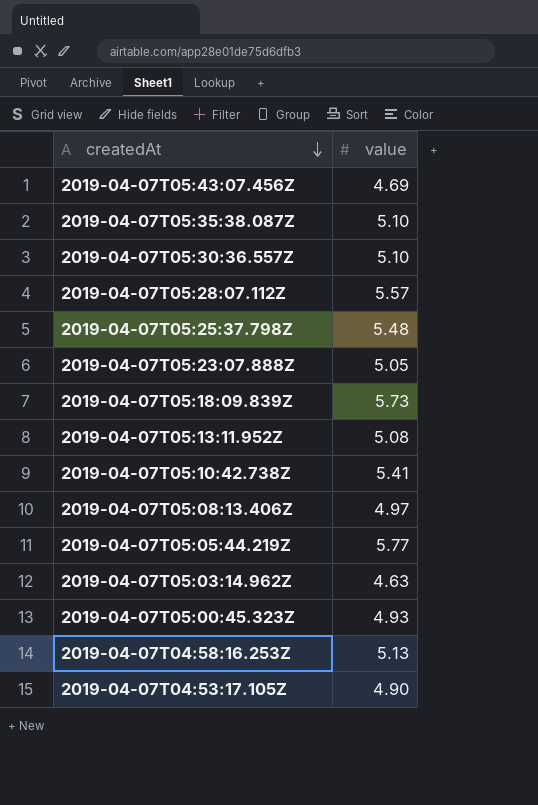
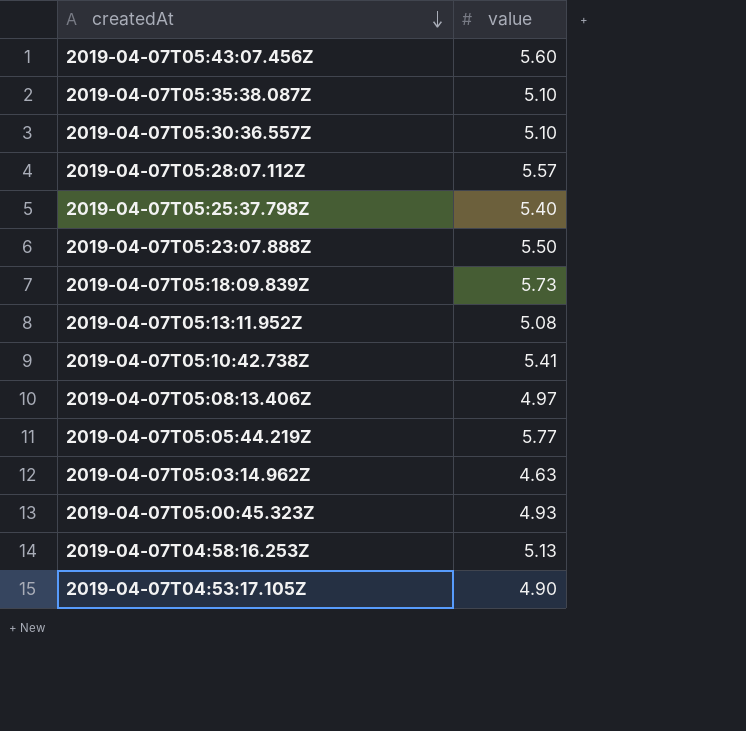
2019-04-07T05:43:07.456Z | value: 4.69 -> 5.60
2019-04-07T05:25:37.798Z | value: 5.48 -> 5.40
2019-04-07T05:23:07.888Z | value: 5.05 -> 5.50

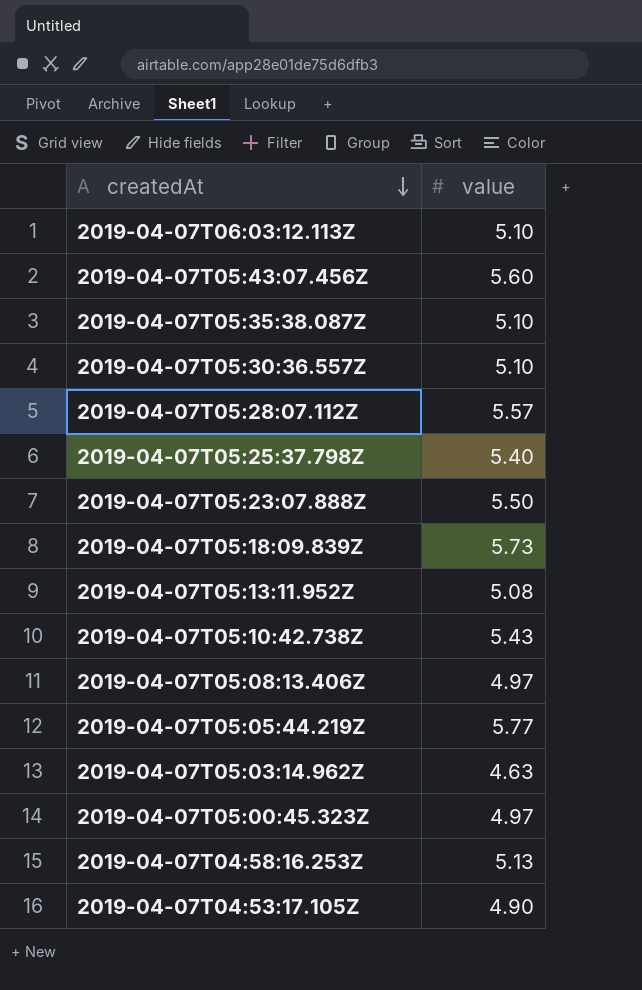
row 2019-04-07T06:03:12.113Z: none -> 5.10
2019-04-07T05:10:42.738Z | value: 5.41 -> 5.43
2019-04-07T05:00:45.323Z | value: 4.93 -> 4.97

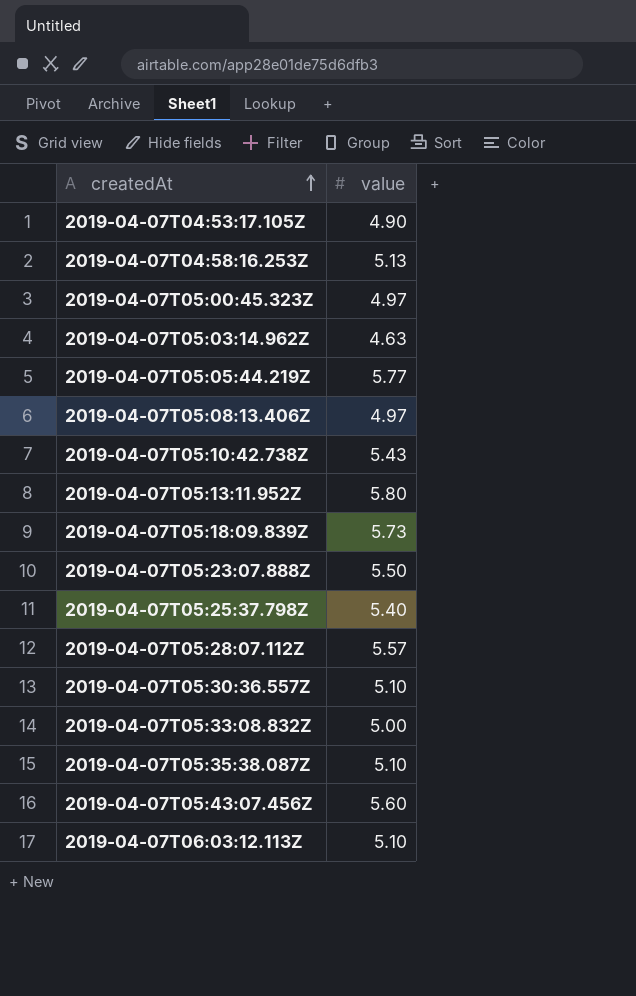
row order: createdAt descending -> createdAt ascending
2019-04-07T05:13:11.952Z | value: 5.08 -> 5.80
row 2019-04-07T05:33:08.832Z: none -> 5.00

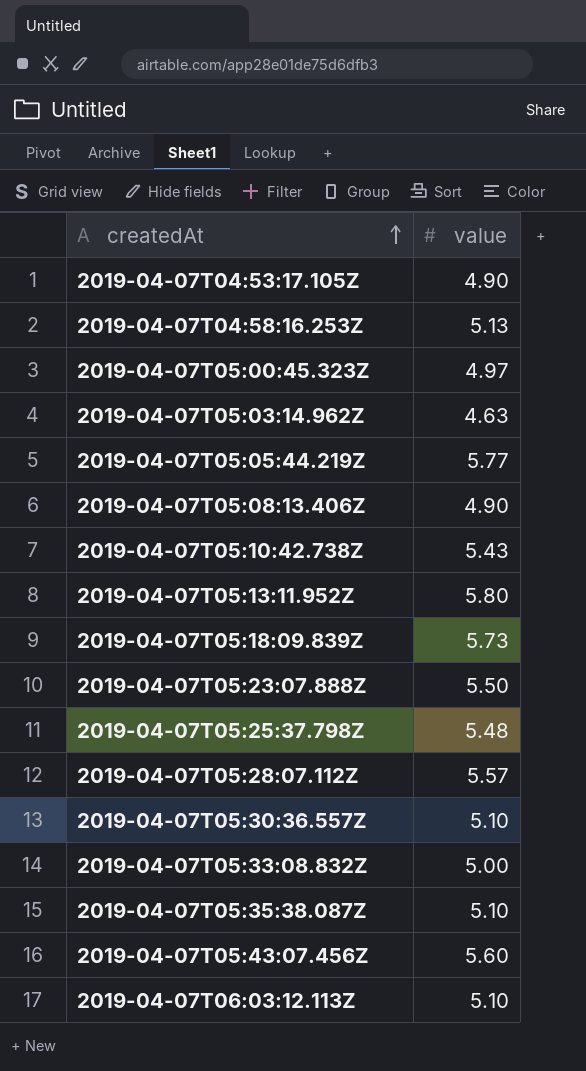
2019-04-07T05:08:13.406Z | value: 4.97 -> 4.90
2019-04-07T05:25:37.798Z | value: 5.40 -> 5.48

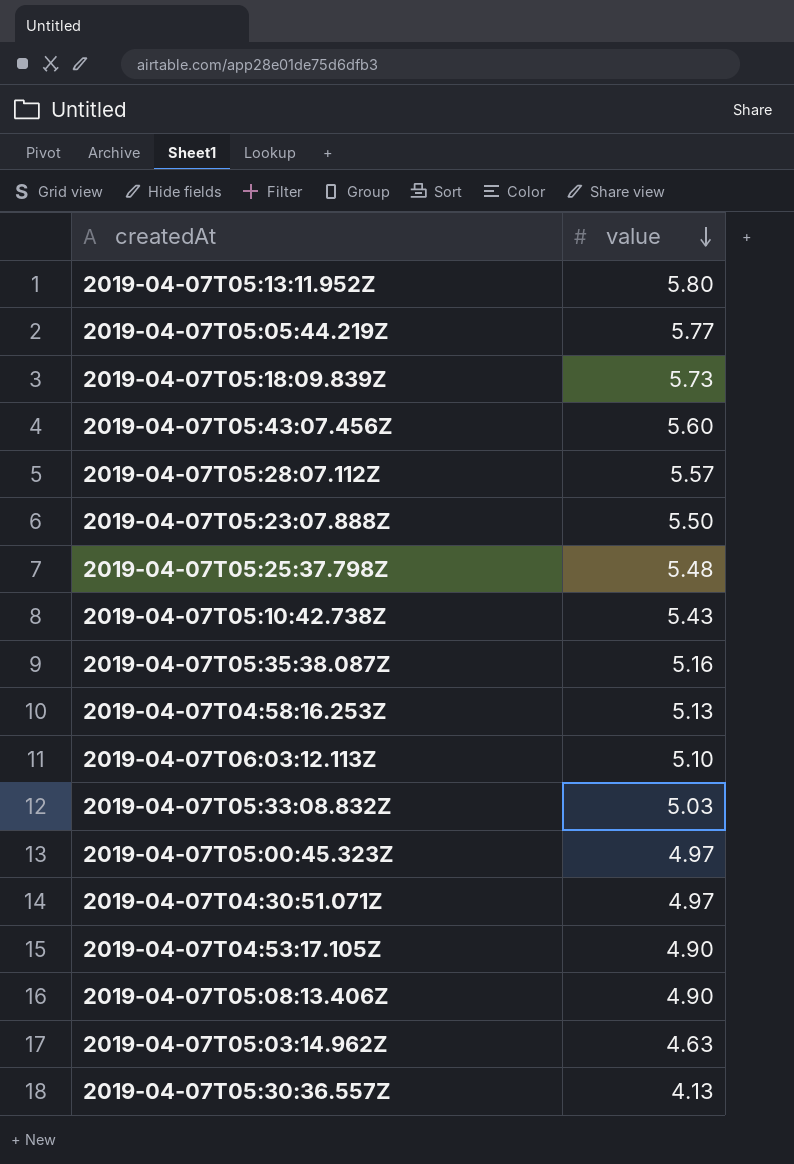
row order: createdAt ascending -> value descending
2019-04-07T05:35:38.087Z | value: 5.10 -> 5.16
2019-04-07T05:33:08.832Z | value: 5.00 -> 5.03
row 2019-04-07T04:30:51.071Z: none -> 4.97
2019-04-07T05:30:36.557Z | value: 5.10 -> 4.13

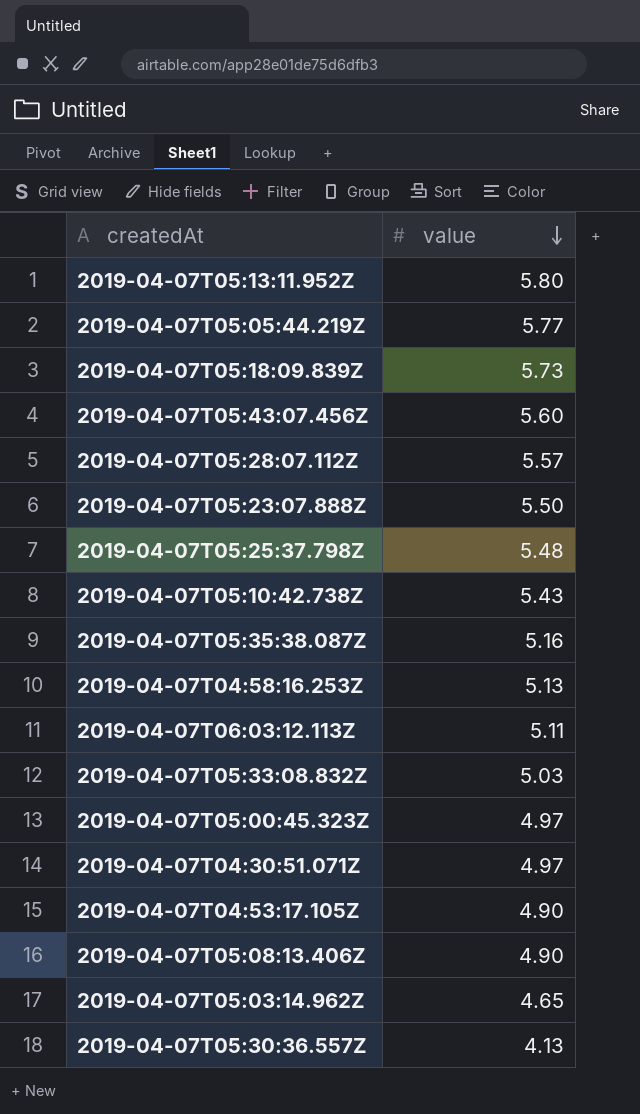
2019-04-07T06:03:12.113Z | value: 5.10 -> 5.11
2019-04-07T05:03:14.962Z | value: 4.63 -> 4.65

